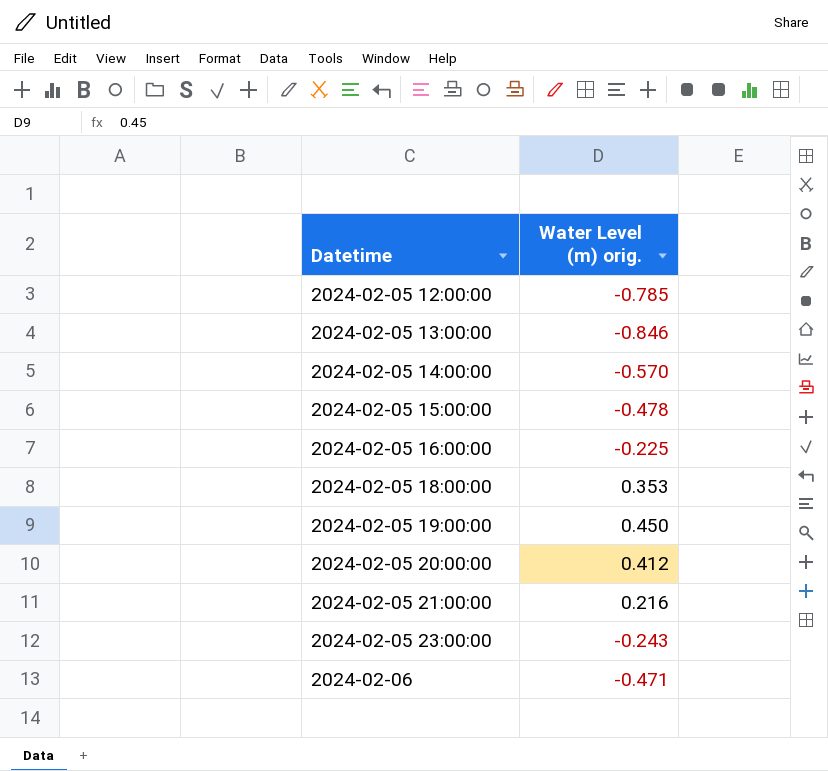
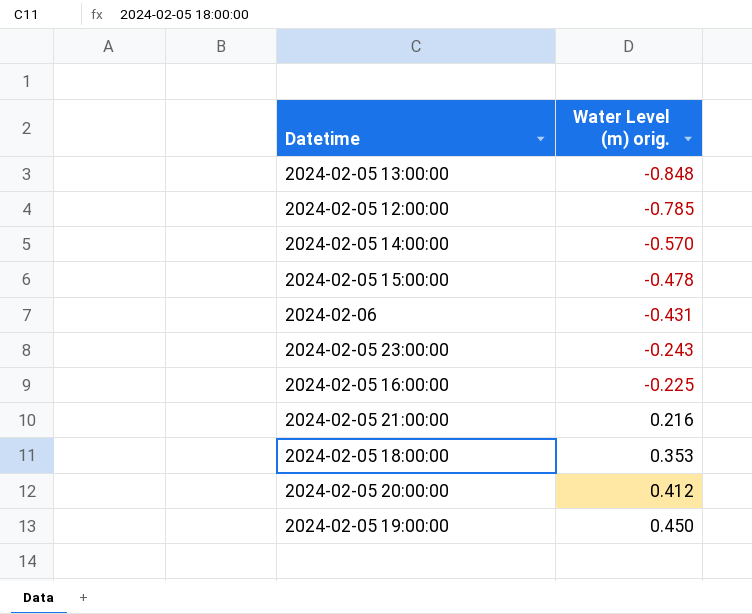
row order: Datetime ascending -> Water Level (m) orig. ascending
2024-02-05 13:00:00 | Water Level (m) orig.: -0.846 -> -0.848
2024-02-06 | Water Level (m) orig.: -0.471 -> -0.431

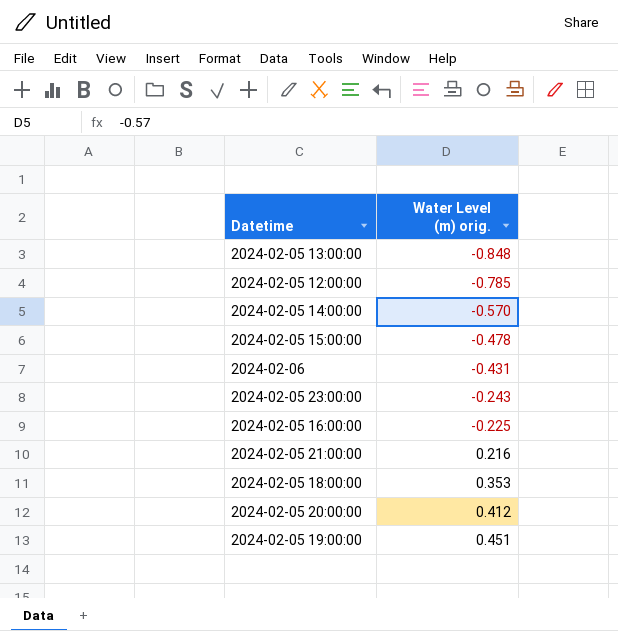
2024-02-05 19:00:00 | Water Level (m) orig.: 0.450 -> 0.451

